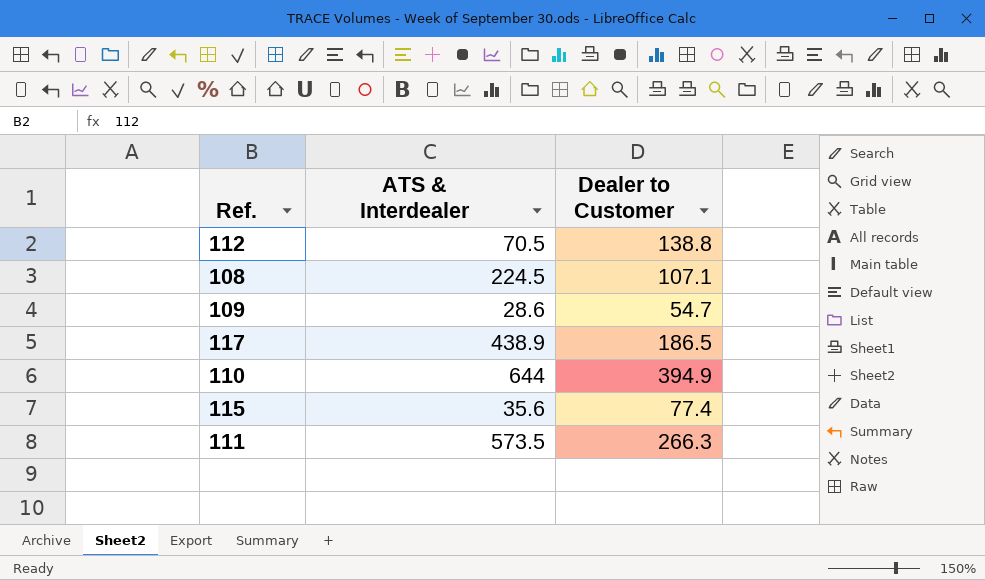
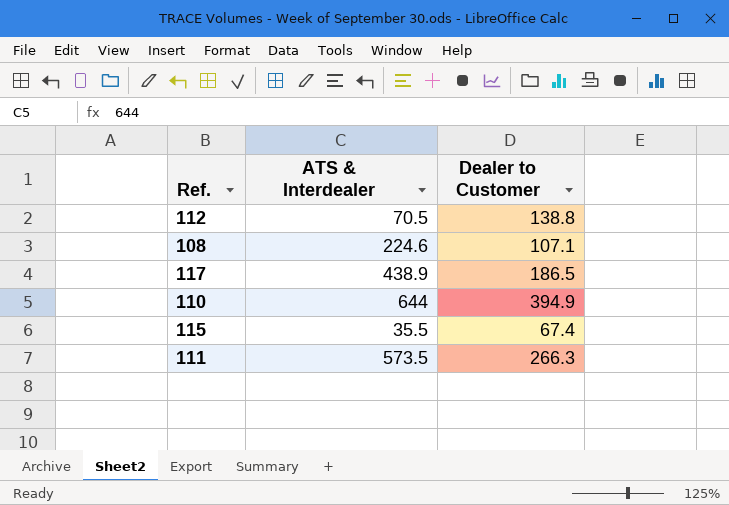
row 109: 28.6 | 54.7 -> none
108 | ATS & Interdealer: 224.5 -> 224.6
115 | ATS & Interdealer: 35.6 -> 35.5
115 | Dealer to Customer: 77.4 -> 67.4

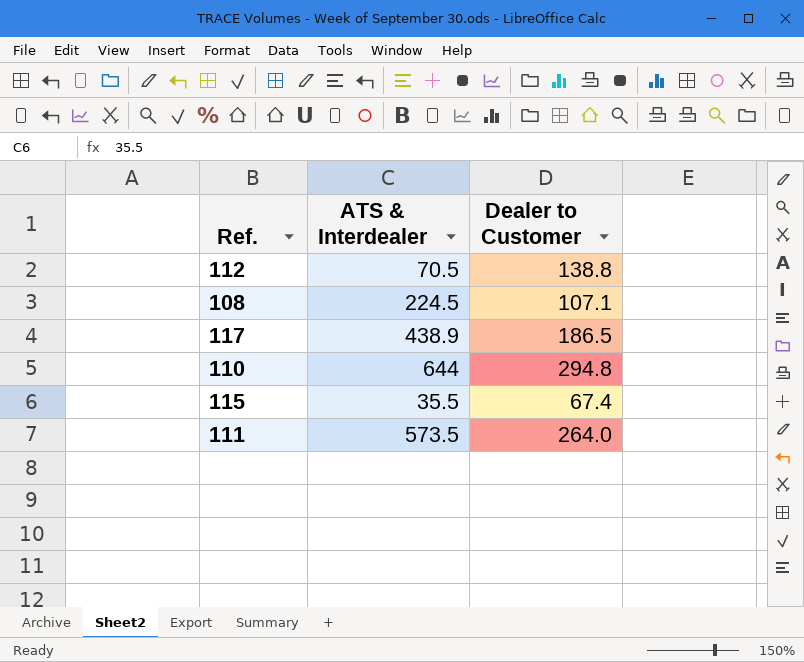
108 | ATS & Interdealer: 224.6 -> 224.5
110 | Dealer to Customer: 394.9 -> 294.8
111 | Dealer to Customer: 266.3 -> 264.0

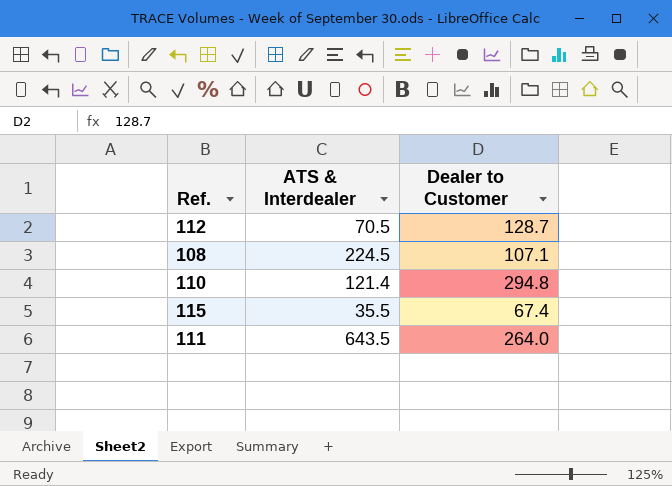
row 117: 438.9 | 186.5 -> none
112 | Dealer to Customer: 138.8 -> 128.7
110 | ATS & Interdealer: 644 -> 121.4
111 | ATS & Interdealer: 573.5 -> 643.5

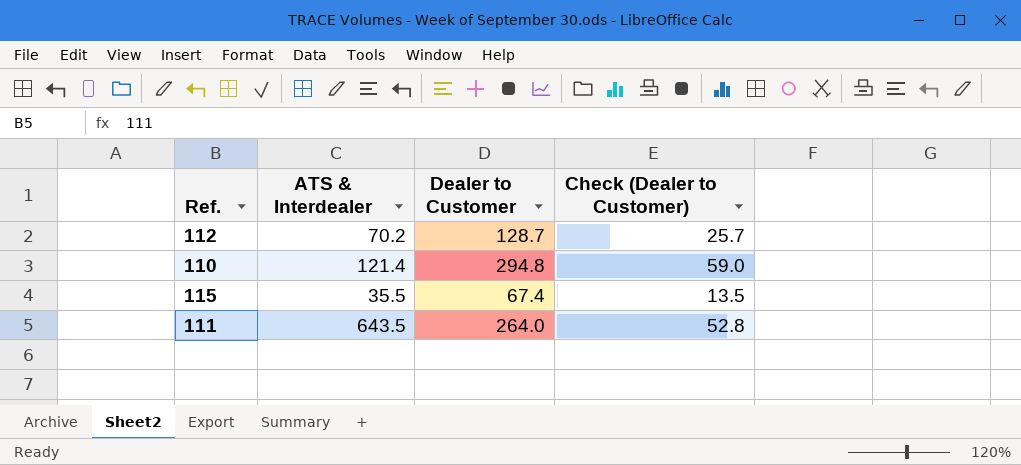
column Check (Dealer to Customer) | formula: none -> [Dealer to Customer] * 0.2
row 108: 224.5 | 107.1 -> none
112 | ATS & Interdealer: 70.5 -> 70.2

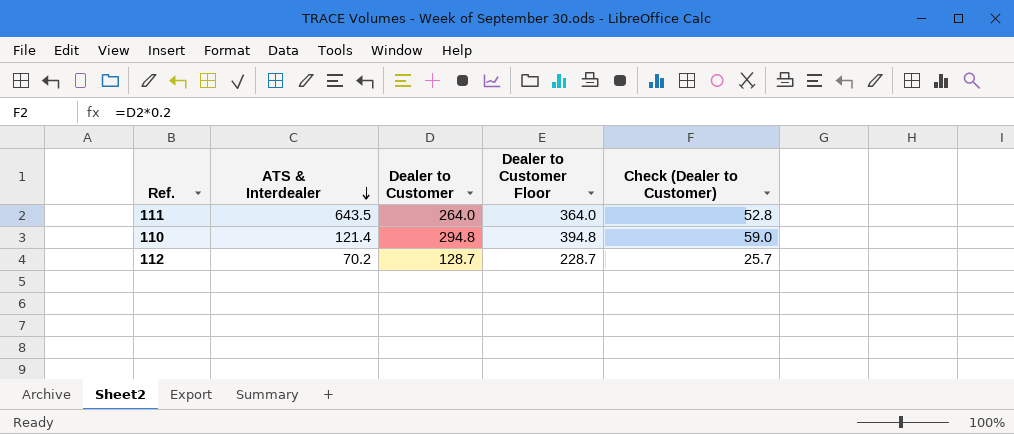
row order: none -> ATS & Interdealer descending
column Dealer to Customer Floor | formula: none -> [Dealer to Customer] + 100
row 115: 35.5 | 67.4 | 13.5 -> none

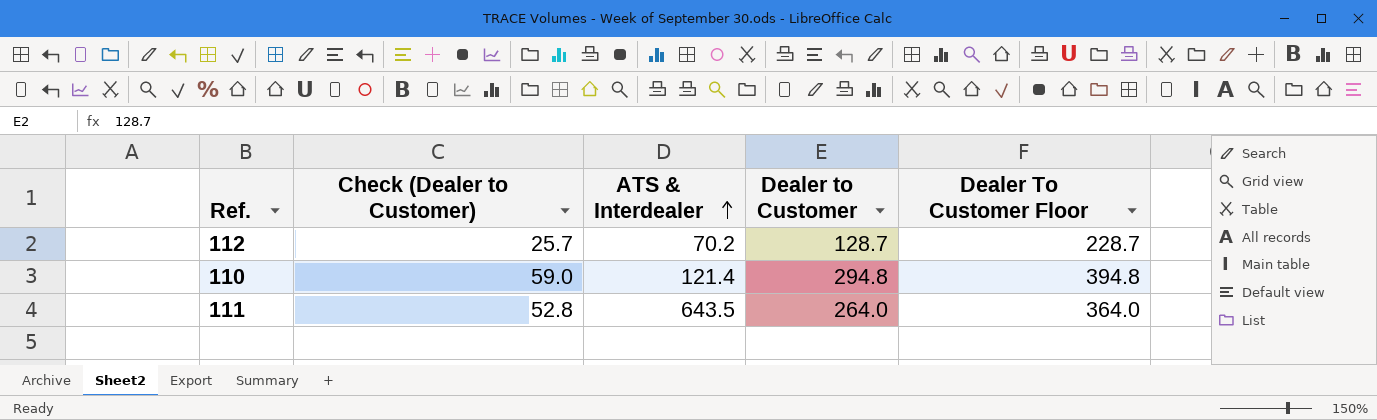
row order: ATS & Interdealer descending -> ATS & Interdealer ascending
column Check (Dealer to Customer) | position: 5 -> 2
column name: Dealer to Customer Floor -> Dealer To Customer Floor

